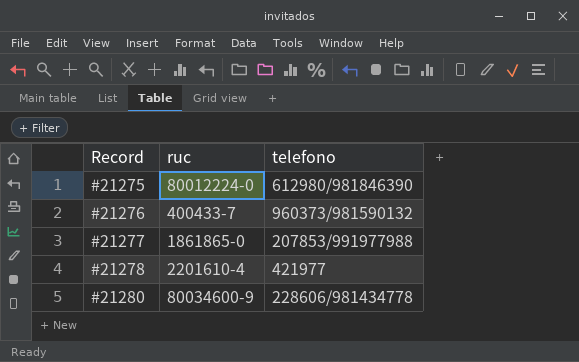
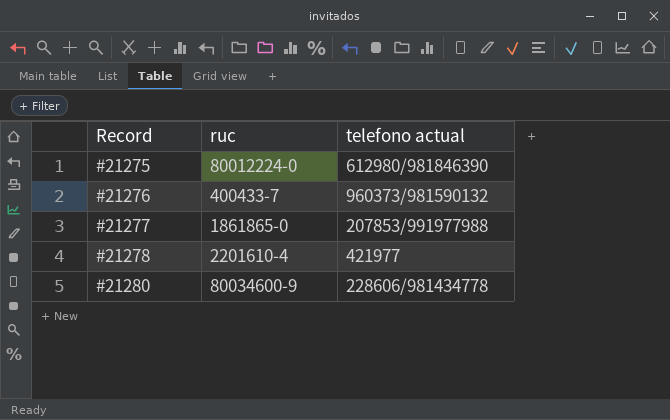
column name: telefono -> telefono actual

